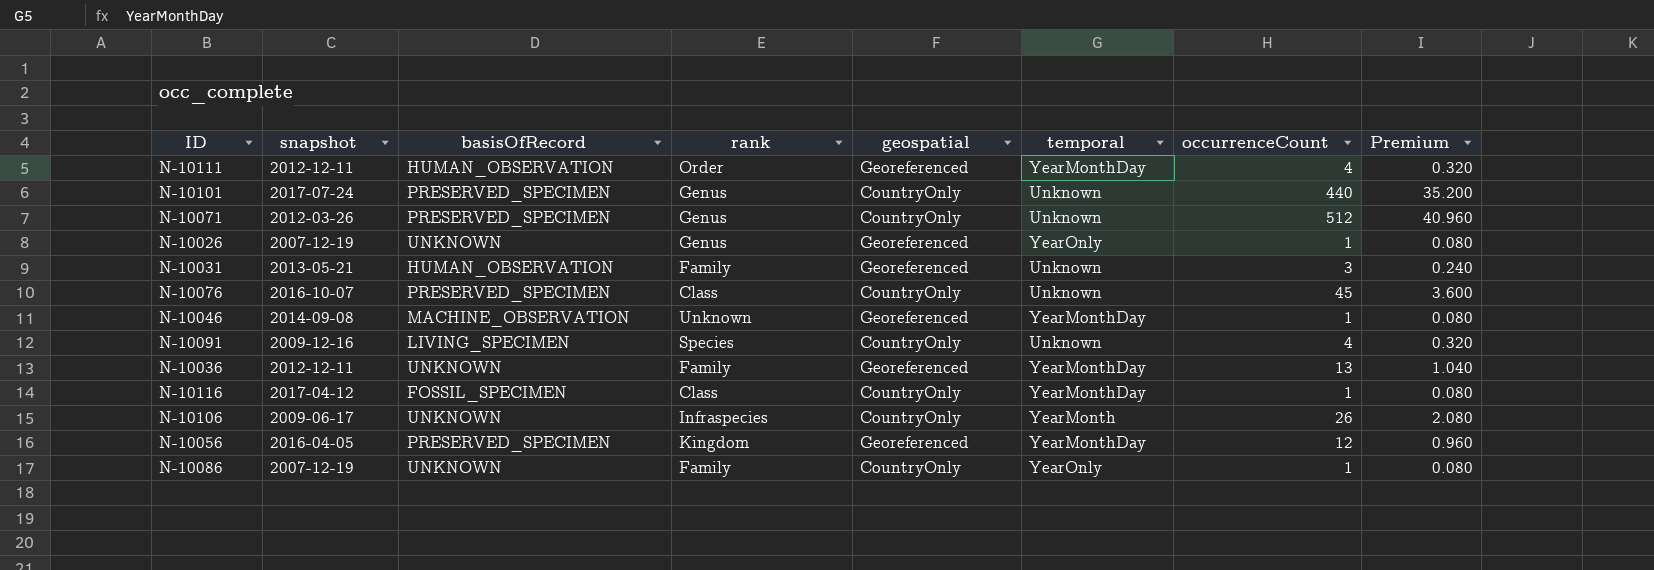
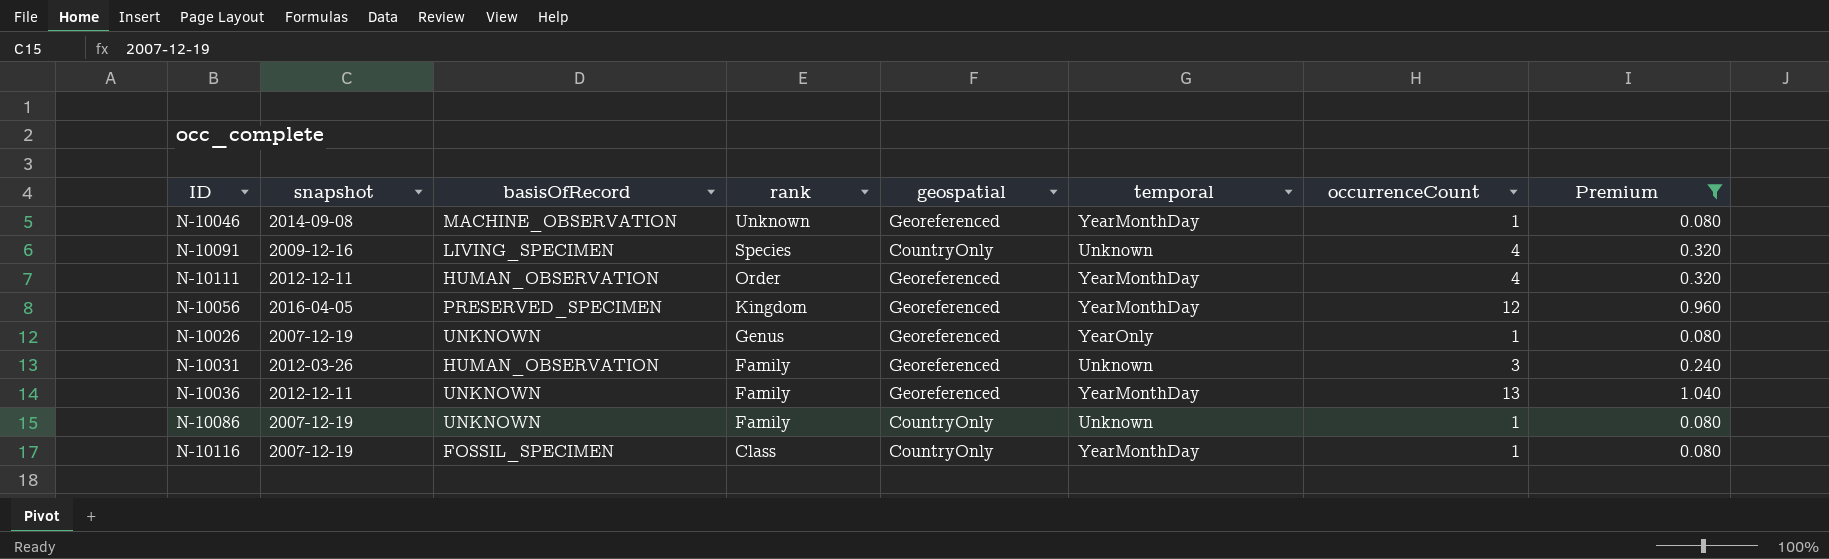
filter: none -> Premium <= 1.040
row order: none -> rank descending
N-10031 | snapshot: 2013-05-21 -> 2012-03-26
N-10086 | temporal: YearOnly -> Unknown
N-10116 | snapshot: 2017-04-12 -> 2007-12-19

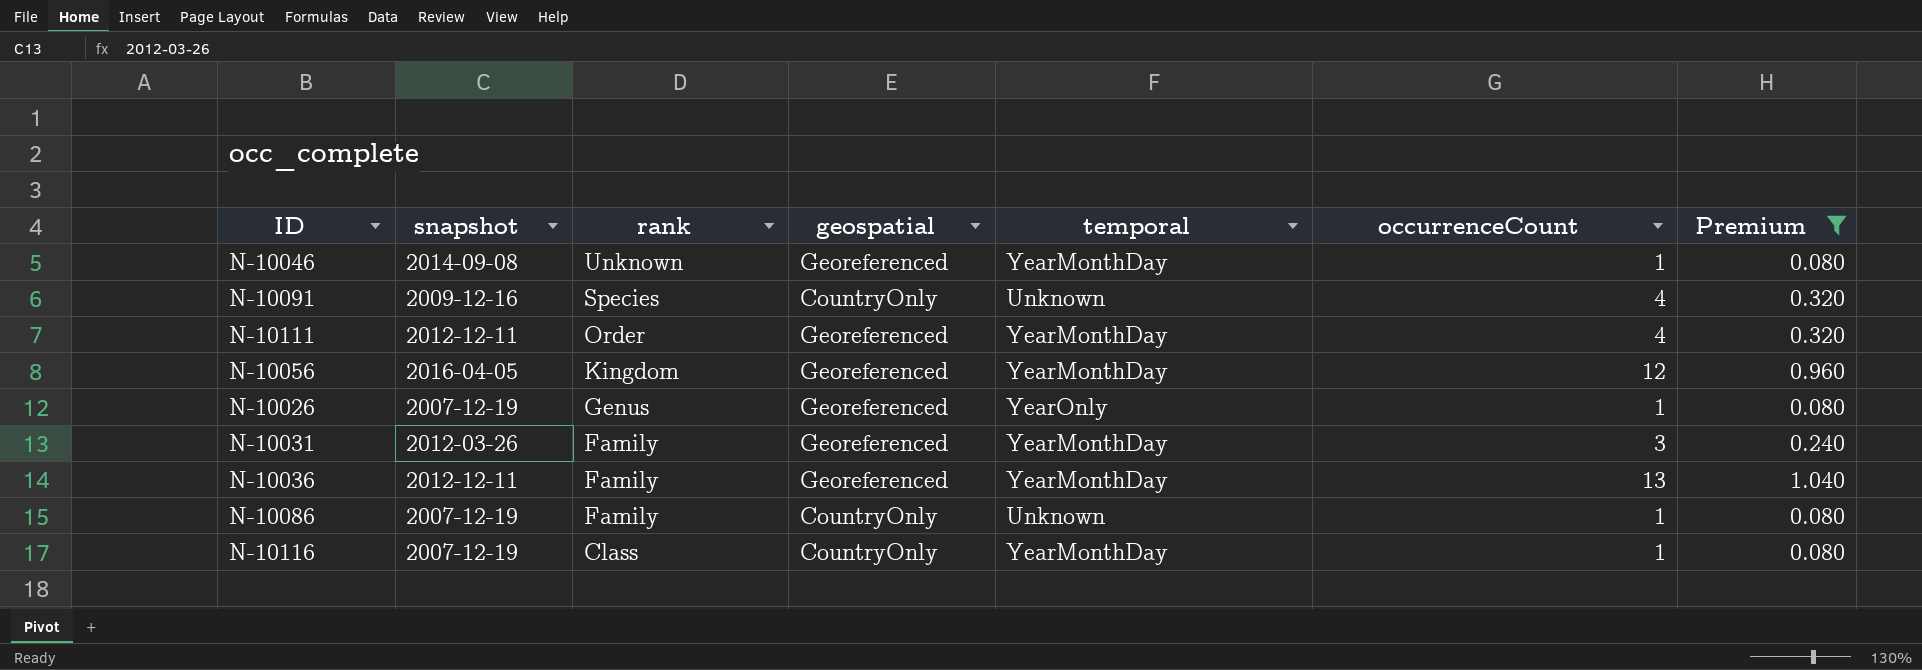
column basisOfRecord | position: 3 -> none
N-10031 | temporal: Unknown -> YearMonthDay

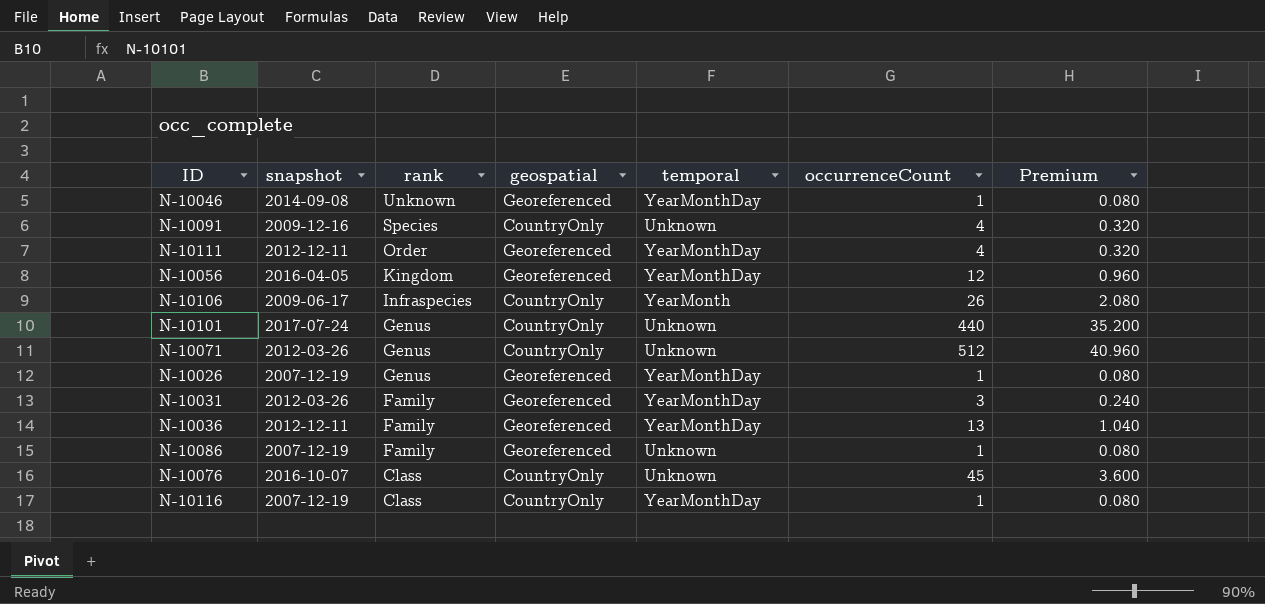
filter: Premium <= 1.040 -> none
N-10026 | temporal: YearOnly -> YearMonthDay
N-10086 | geospatial: CountryOnly -> Georeferenced

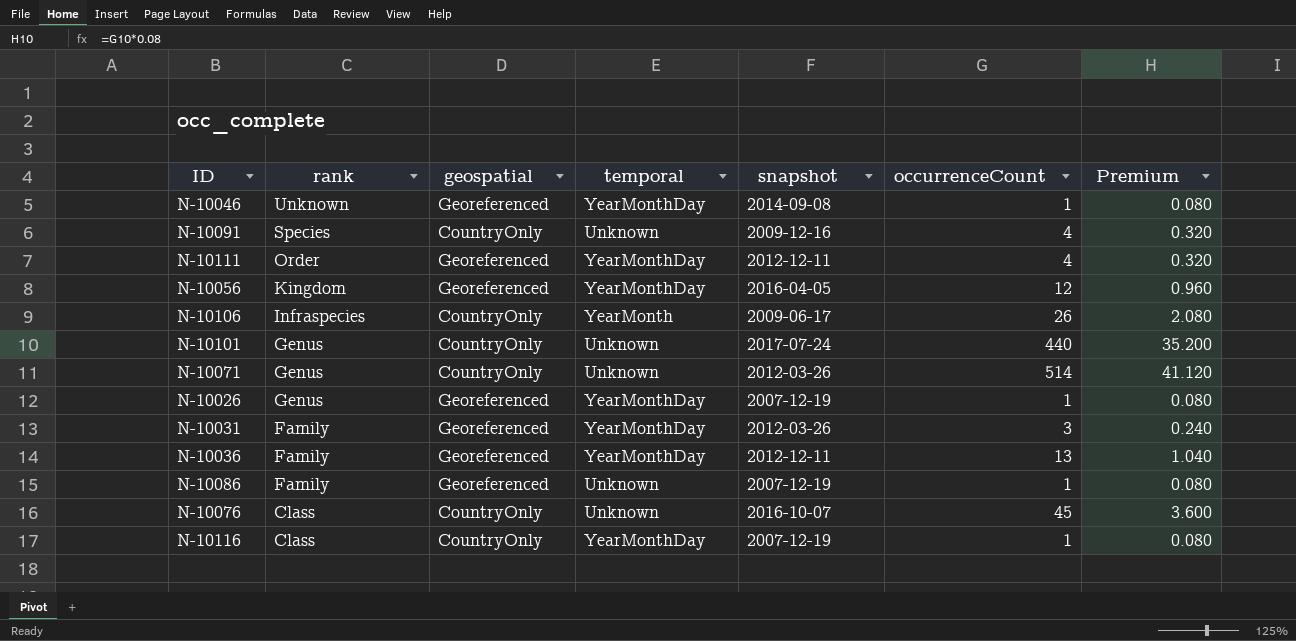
column snapshot | position: 2 -> 5
N-10071 | occurrenceCount: 512 -> 514
N-10071 | Premium: 40.960 -> 41.120

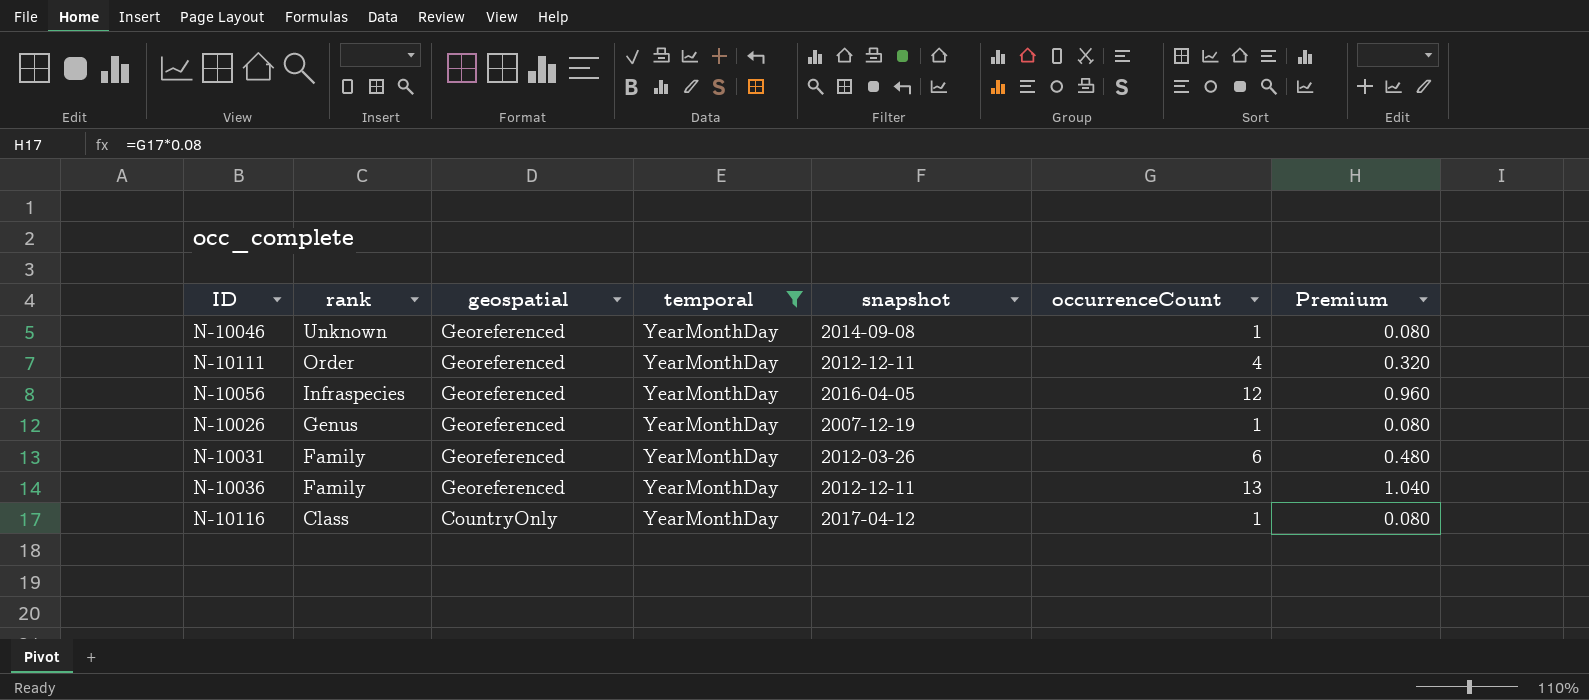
filter: none -> temporal = YearMonthDay
N-10056 | rank: Kingdom -> Infraspecies
N-10031 | occurrenceCount: 3 -> 6
N-10031 | Premium: 0.240 -> 0.480
N-10116 | snapshot: 2007-12-19 -> 2017-04-12

